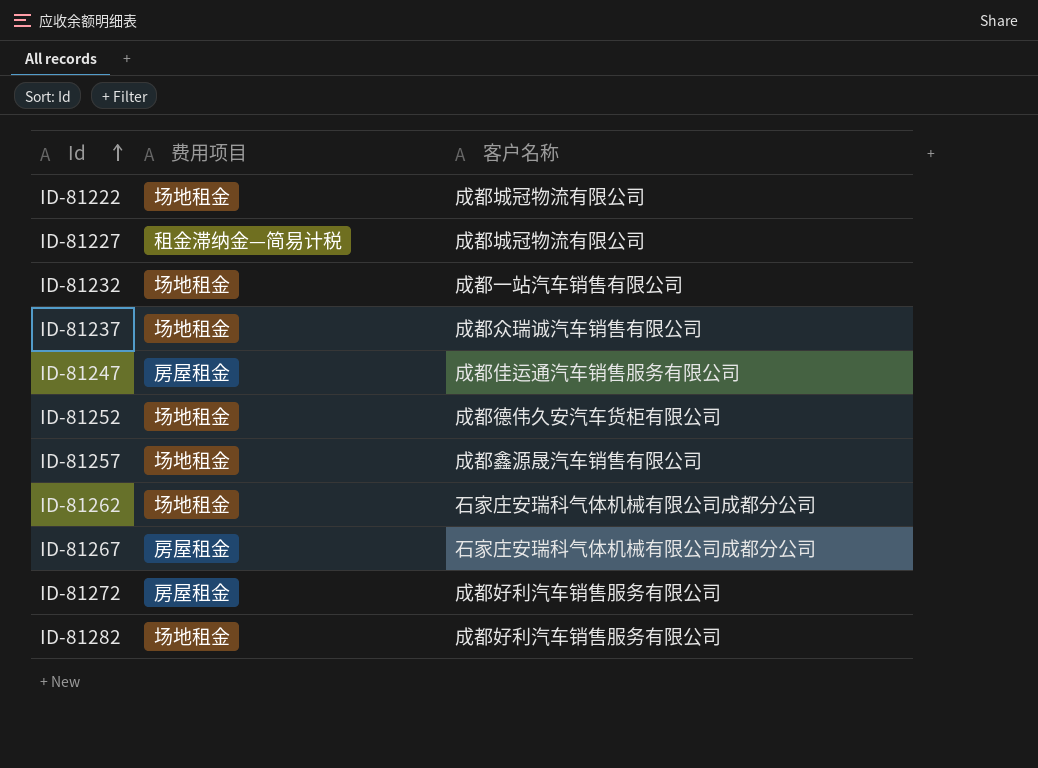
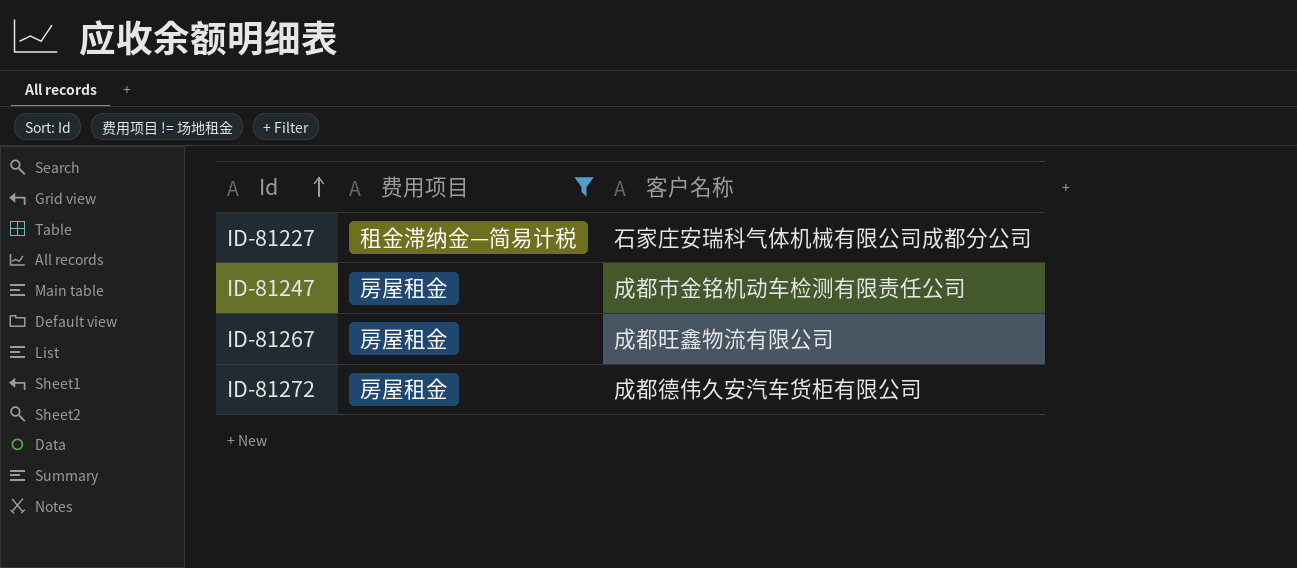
filter: none -> 费用项目 != 场地租金
ID-81227 | 客户名称: 成都城冠物流有限公司 -> 石家庄安瑞科气体机械有限公司成都分公司
ID-81247 | 客户名称: 成都佳运通汽车销售服务有限公司 -> 成都市金铭机动车检测有限责任公司
ID-81267 | 客户名称: 石家庄安瑞科气体机械有限公司成都分公司 -> 成都旺鑫物流有限公司
ID-81272 | 客户名称: 成都好利汽车销售服务有限公司 -> 成都德伟久安汽车货柜有限公司

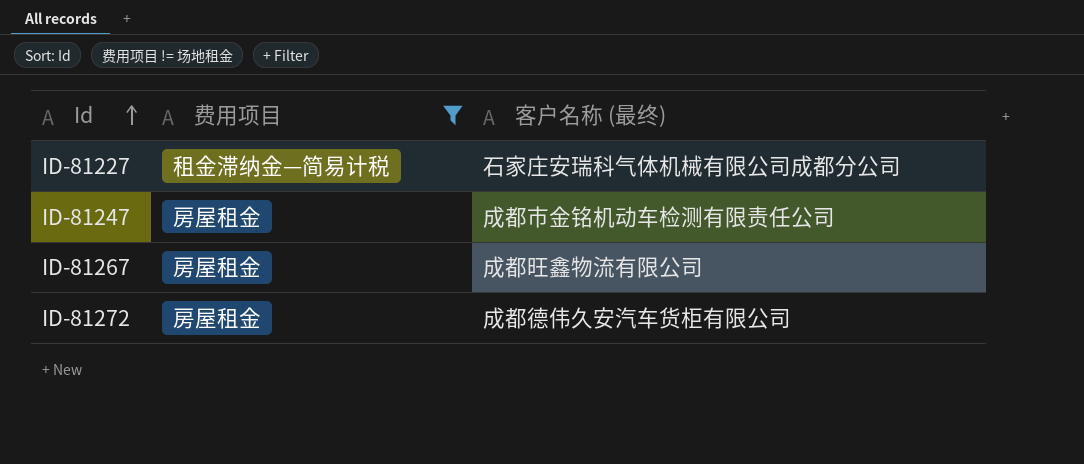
column name: 客户名称 -> 客户名称 (最终)

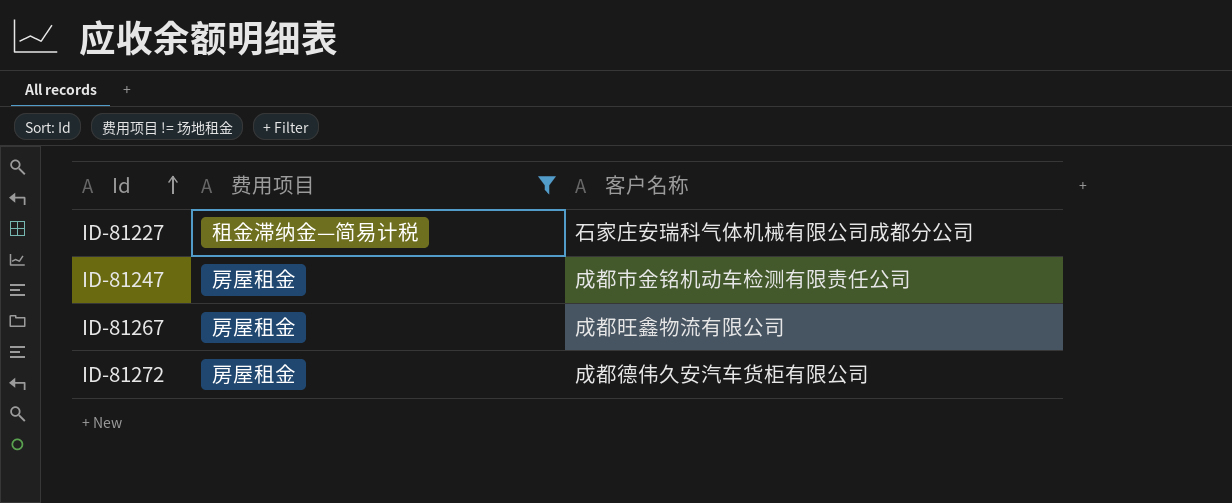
column name: 客户名称 (最终) -> 客户名称

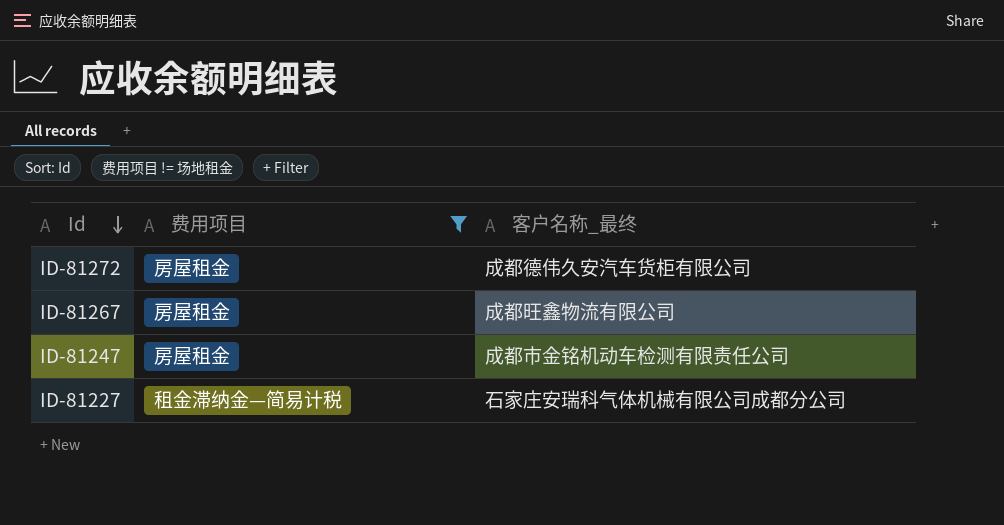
row order: Id ascending -> Id descending
column name: 客户名称 -> 客户名称_最终

